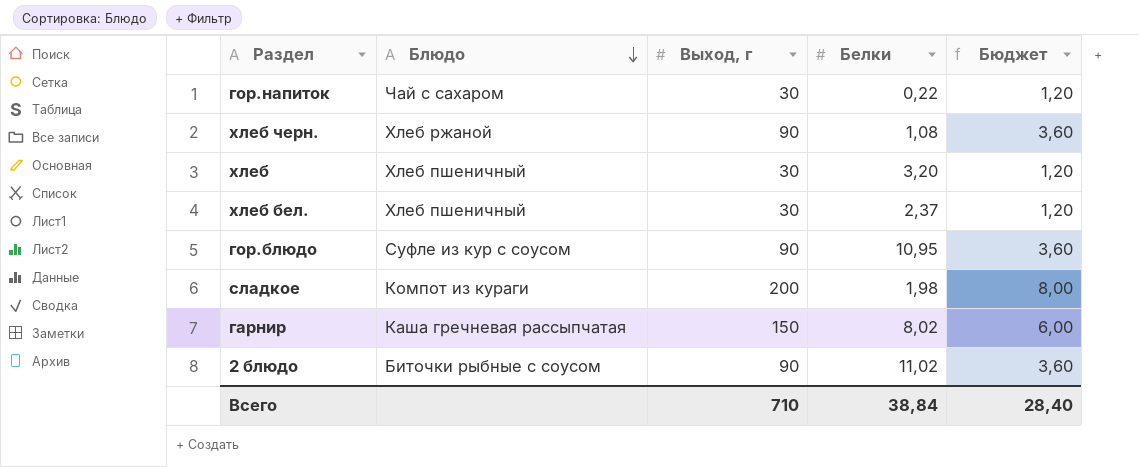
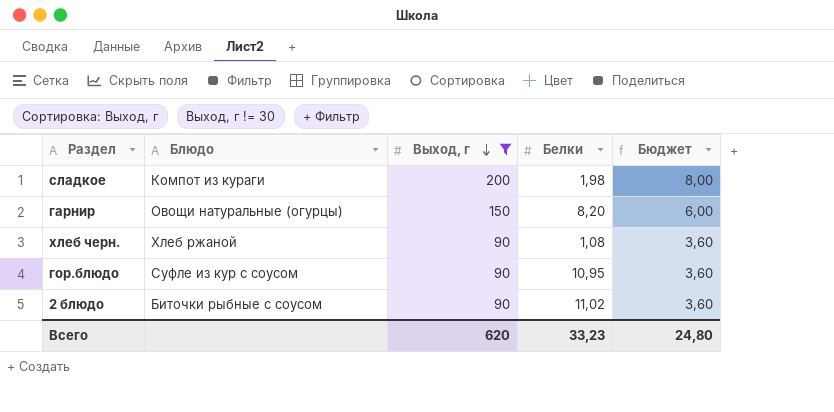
filter: none -> Выход, г != 30
row order: Блюдо descending -> Выход, г descending
гарнир | Блюдо: Каша гречневая рассыпчатая -> Овощи натуральные (огурцы)
гарнир | Белки: 8,02 -> 8,20
Всего | Выход, г: 710 -> 620
Всего | Белки: 38,84 -> 33,23
Всего | Бюджет: 28,40 -> 24,80

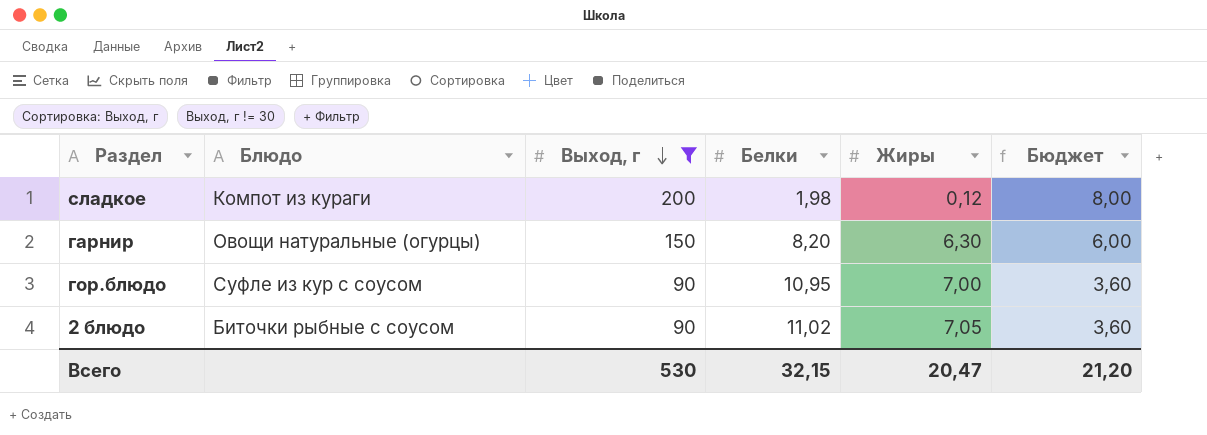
column Жиры | position: none -> 5
row хлеб черн.: Хлеб ржаной | 90 | 1,08 | 3,60 -> none
Всего | Выход, г: 620 -> 530
Всего | Белки: 33,23 -> 32,15
Всего | Бюджет: 24,80 -> 21,20

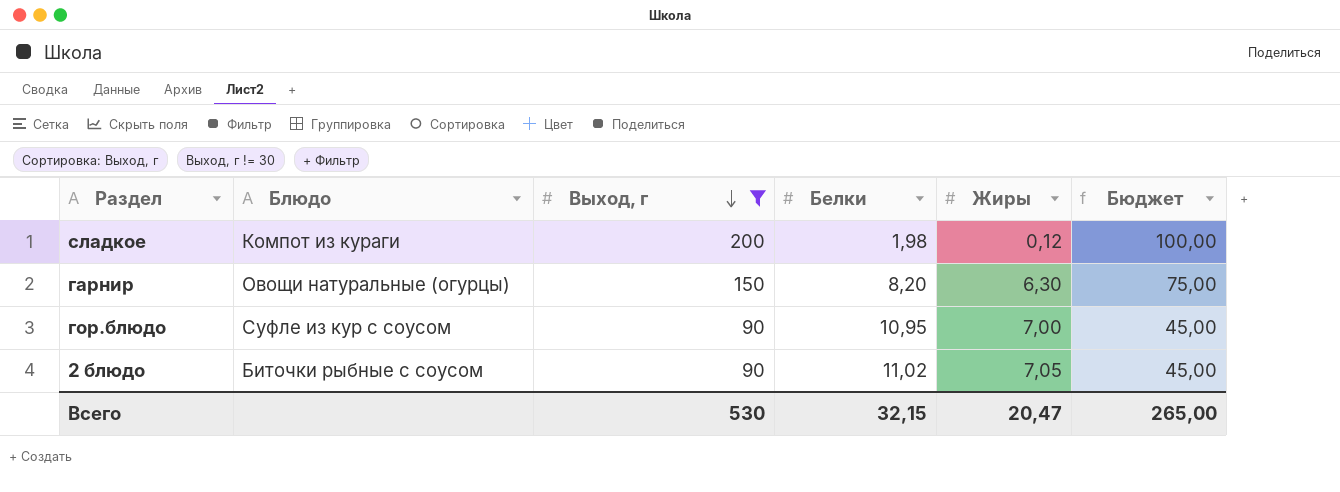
column Бюджет | formula: [Выход, г] * 0,04 -> [Выход, г] * 0,5
Всего | Бюджет: 21,20 -> 265,00

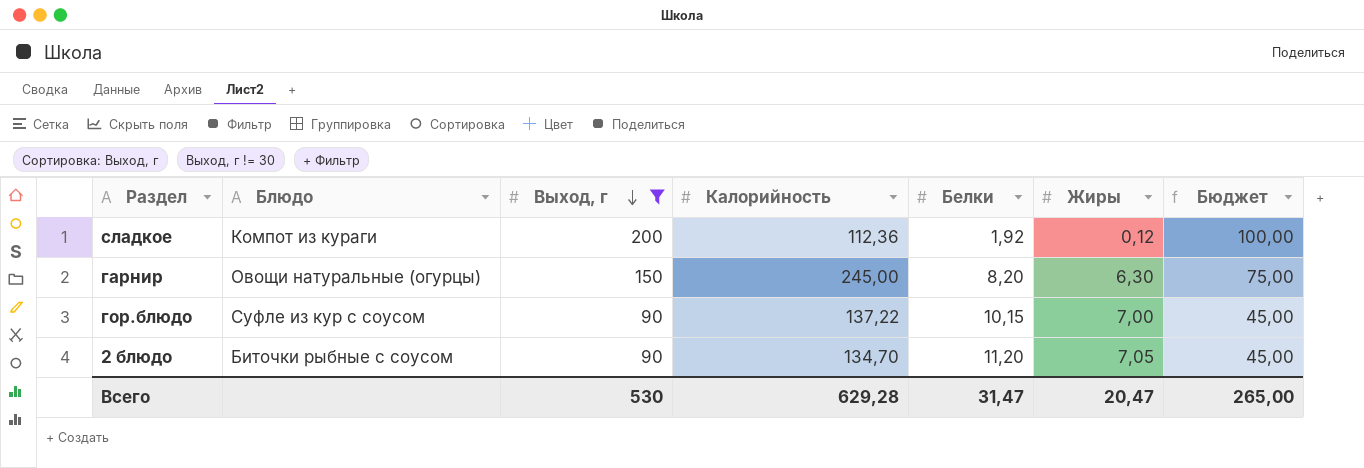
column Калорийность | position: none -> 4
сладкое | Белки: 1,98 -> 1,92
гор.блюдо | Белки: 10,95 -> 10,15
2 блюдо | Белки: 11,02 -> 11,20
Всего | Белки: 32,15 -> 31,47

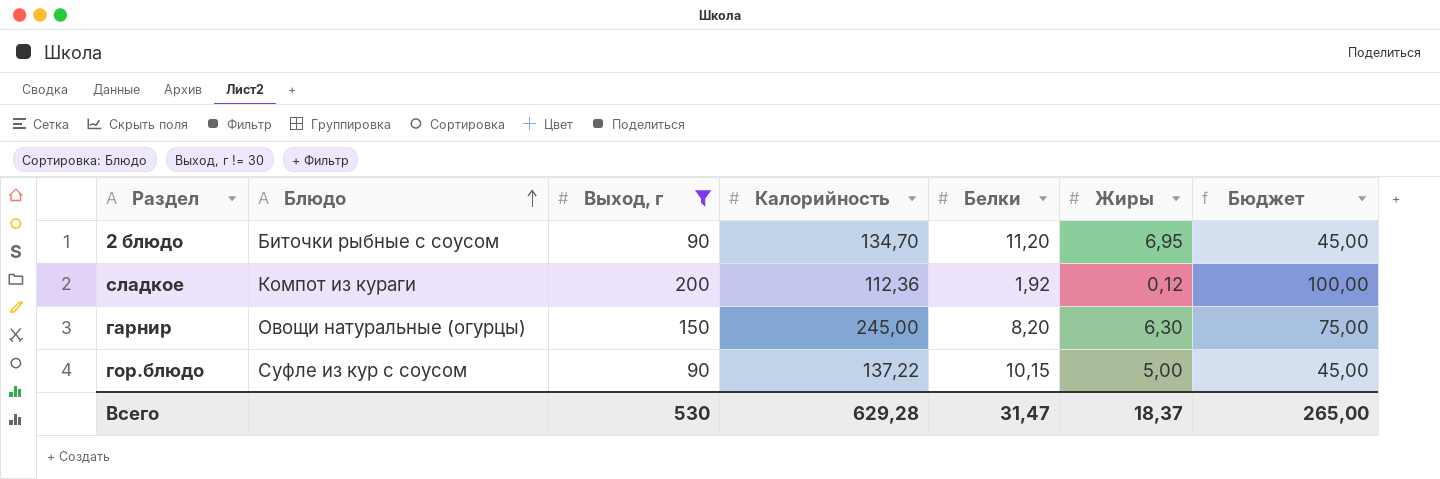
row order: Выход, г descending -> Блюдо ascending
2 блюдо | Жиры: 7,05 -> 6,95
гор.блюдо | Жиры: 7,00 -> 5,00
Всего | Жиры: 20,47 -> 18,37

